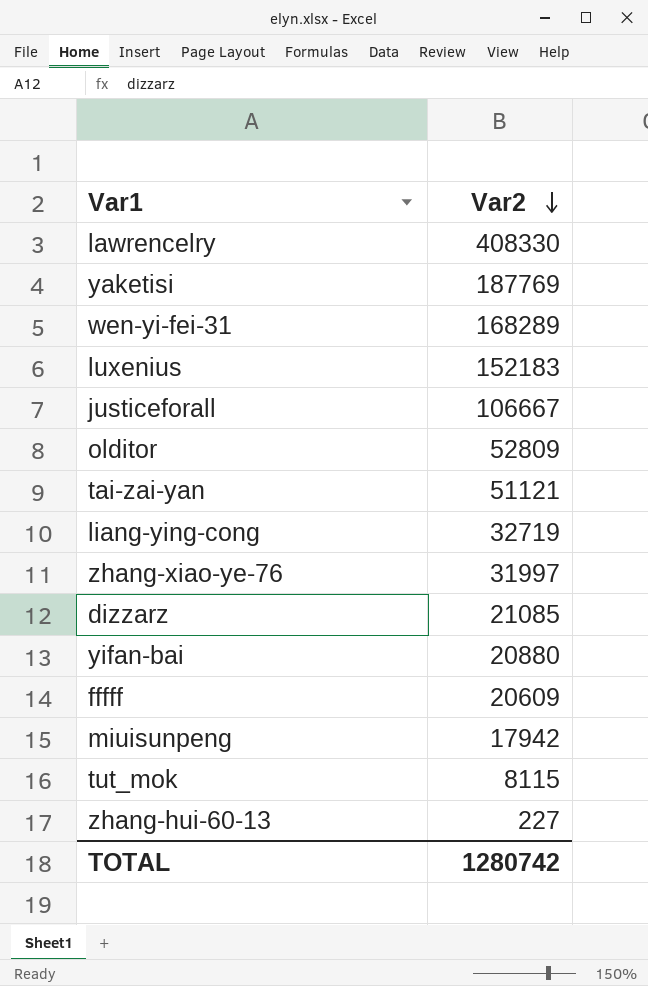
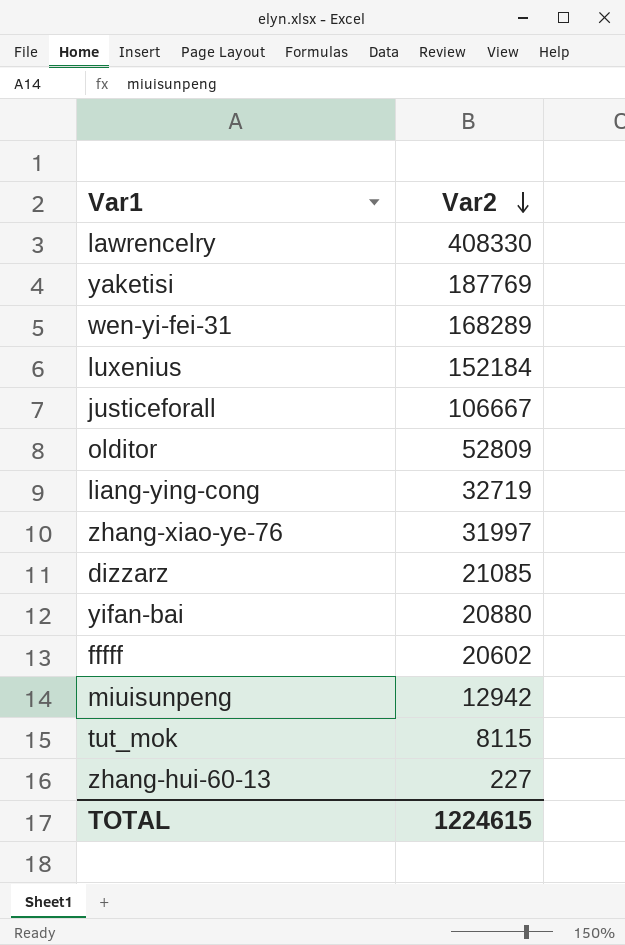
row tai-zai-yan: 51121 -> none
luxenius | Var2: 152183 -> 152184
fffff | Var2: 20609 -> 20602
miuisunpeng | Var2: 17942 -> 12942
TOTAL | Var2: 1280742 -> 1224615

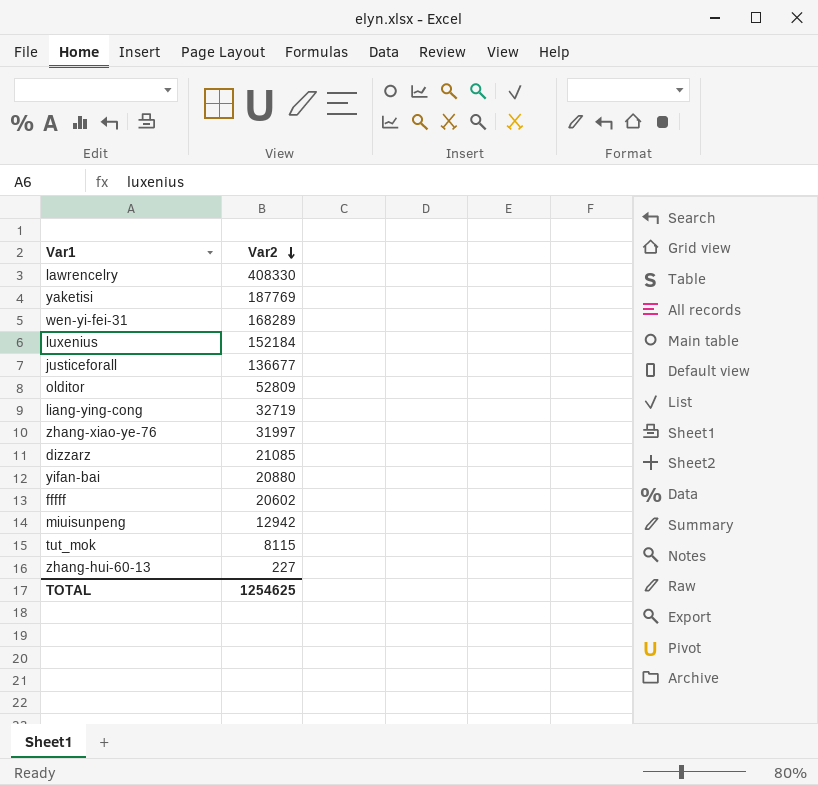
justiceforall | Var2: 106667 -> 136677
TOTAL | Var2: 1224615 -> 1254625

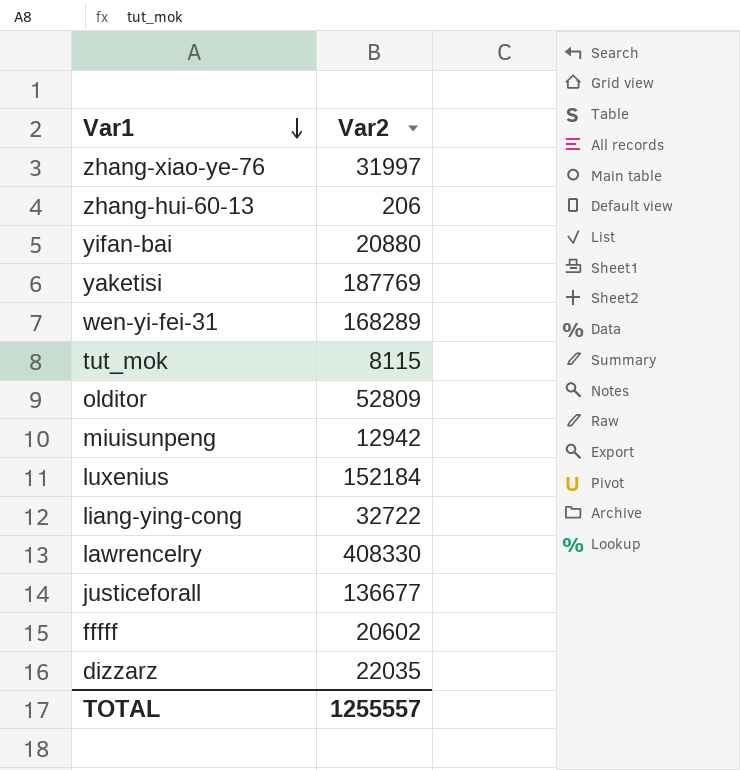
row order: Var2 descending -> Var1 descending
zhang-hui-60-13 | Var2: 227 -> 206
liang-ying-cong | Var2: 32719 -> 32722
dizzarz | Var2: 21085 -> 22035
TOTAL | Var2: 1254625 -> 1255557

